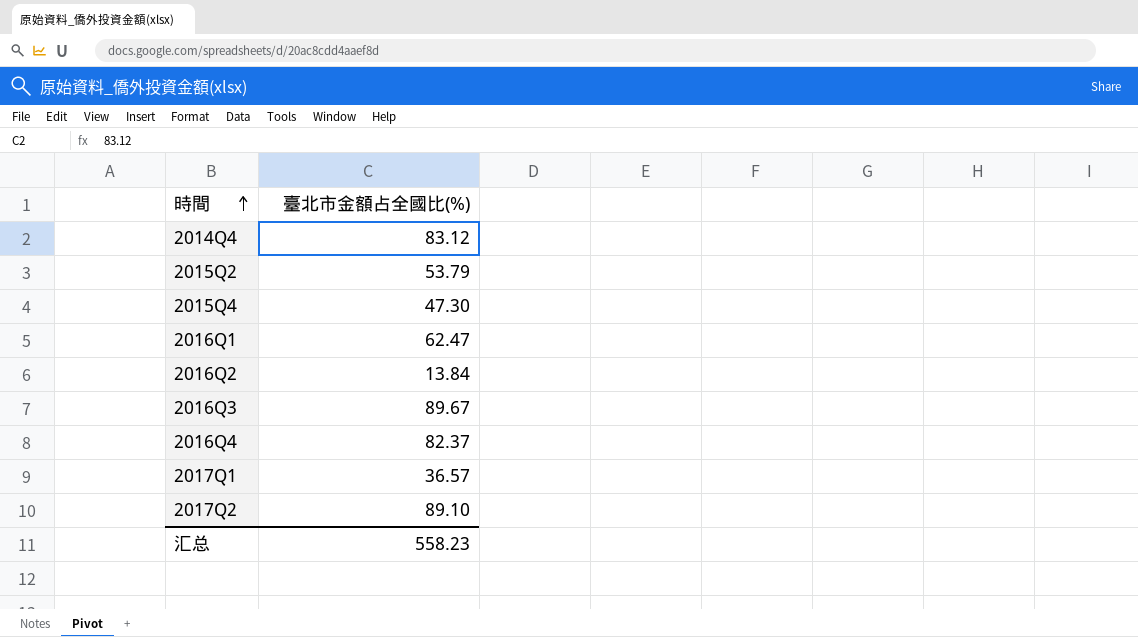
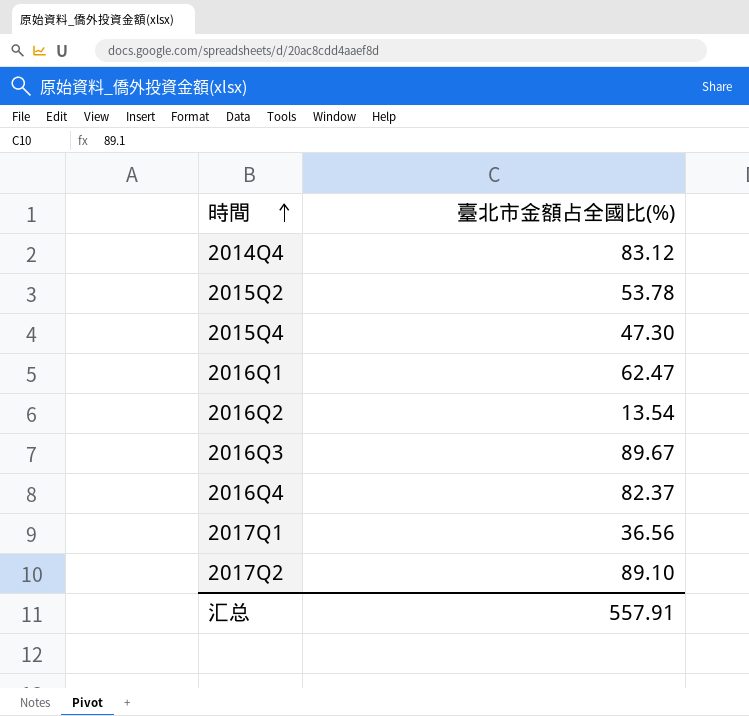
2015Q2 | 臺北市金額占全國比(%): 53.79 -> 53.78
2016Q2 | 臺北市金額占全國比(%): 13.84 -> 13.54
2017Q1 | 臺北市金額占全國比(%): 36.57 -> 36.56
汇总 | 臺北市金額占全國比(%): 558.23 -> 557.91

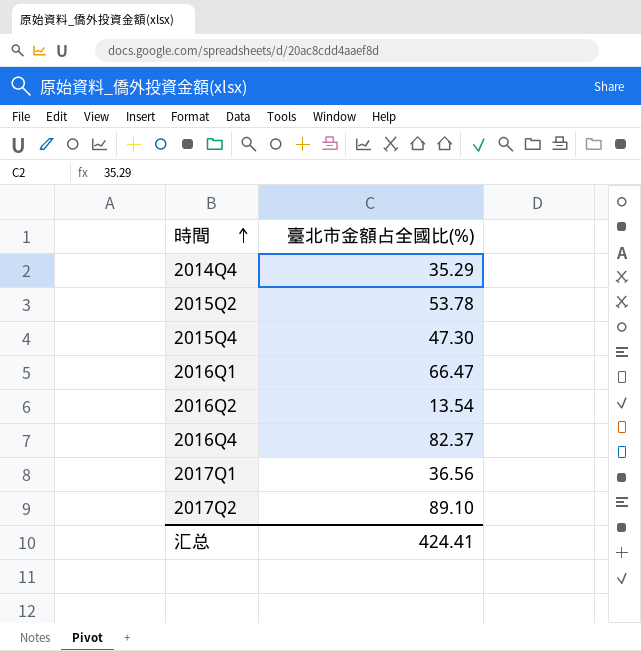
row 2016Q3: 89.67 -> none
2014Q4 | 臺北市金額占全國比(%): 83.12 -> 35.29
2016Q1 | 臺北市金額占全國比(%): 62.47 -> 66.47
汇总 | 臺北市金額占全國比(%): 557.91 -> 424.41

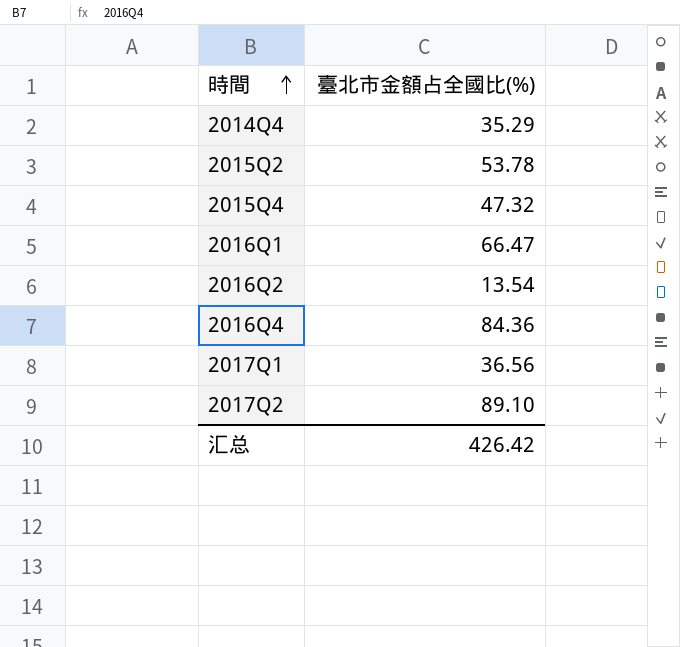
2015Q4 | 臺北市金額占全國比(%): 47.30 -> 47.32
2016Q4 | 臺北市金額占全國比(%): 82.37 -> 84.36
汇总 | 臺北市金額占全國比(%): 424.41 -> 426.42

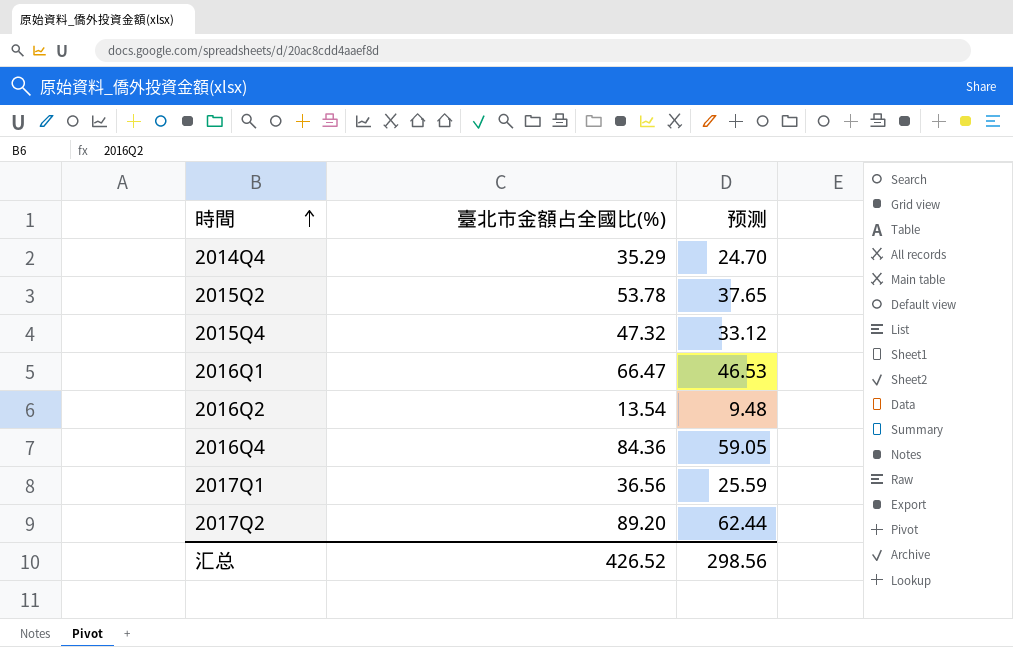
column 预测 | formula: none -> [臺北市金額占全國比(%)] * 0.7
2017Q2 | 臺北市金額占全國比(%): 89.10 -> 89.20
汇总 | 臺北市金額占全國比(%): 426.42 -> 426.52

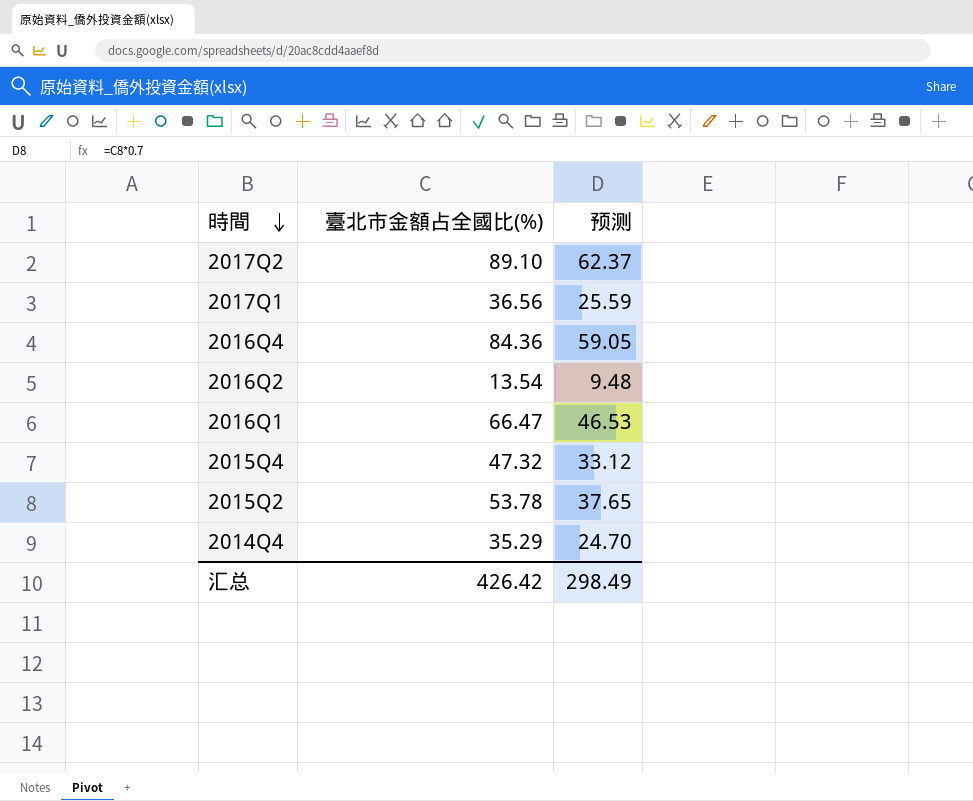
row order: 時間 ascending -> 時間 descending
2017Q2 | 臺北市金額占全國比(%): 89.20 -> 89.10
2017Q2 | 预测: 62.44 -> 62.37
汇总 | 臺北市金額占全國比(%): 426.52 -> 426.42
汇总 | 预测: 298.56 -> 298.49

